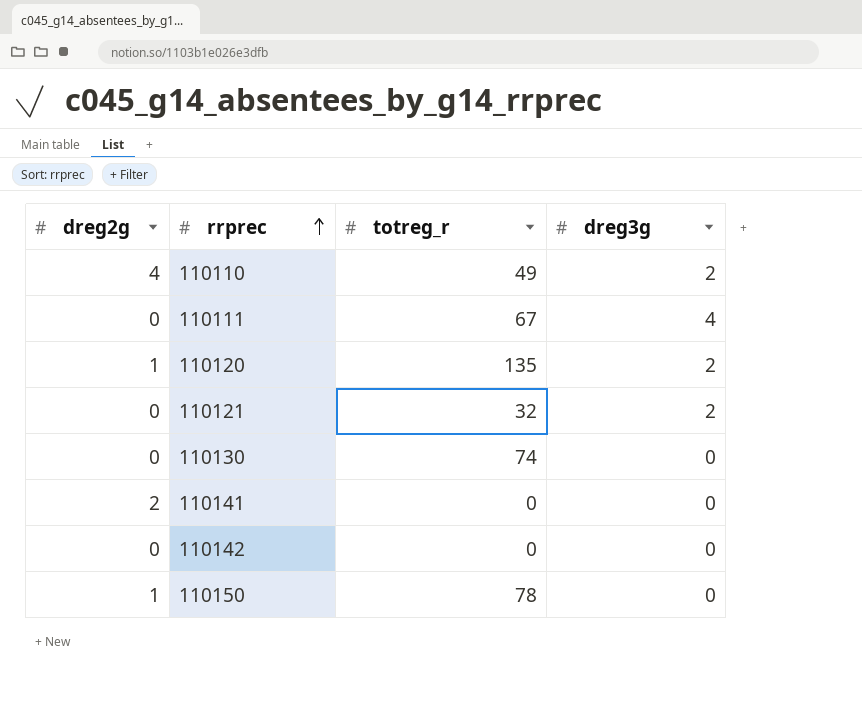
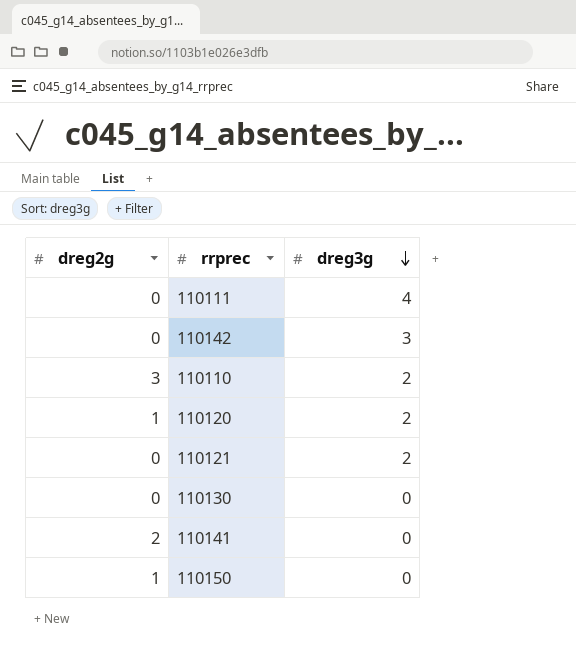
row order: rrprec ascending -> dreg3g descending
column totreg_r | position: 3 -> none
110142 | dreg3g: 0 -> 3
110110 | dreg2g: 4 -> 3

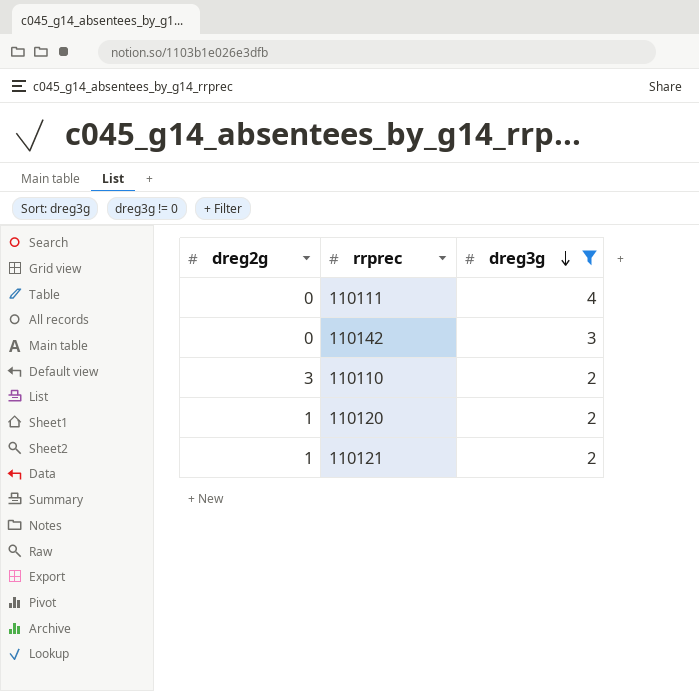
filter: none -> dreg3g != 0
110121 | dreg2g: 0 -> 1

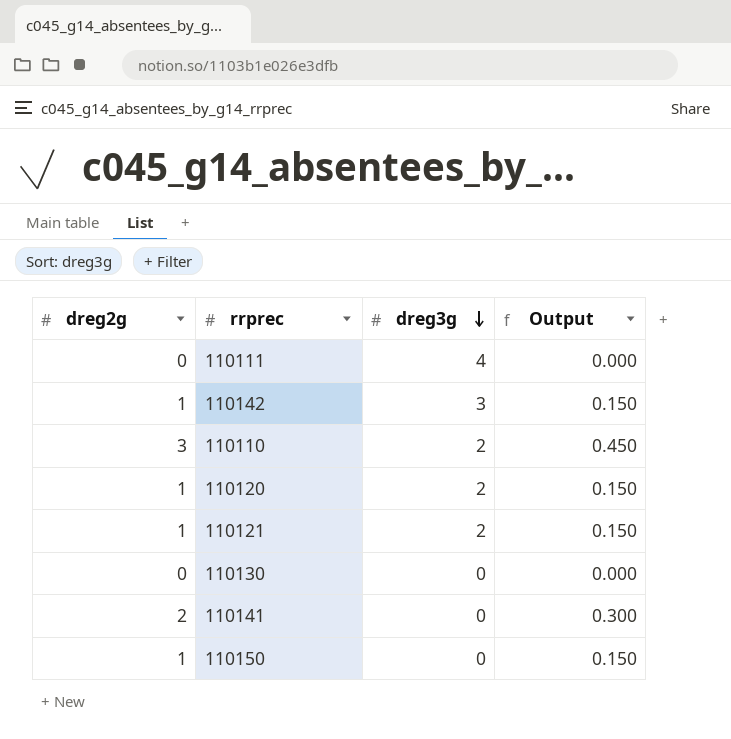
filter: dreg3g != 0 -> none
column Output | formula: none -> [dreg2g] * 0.15
110142 | dreg2g: 0 -> 1

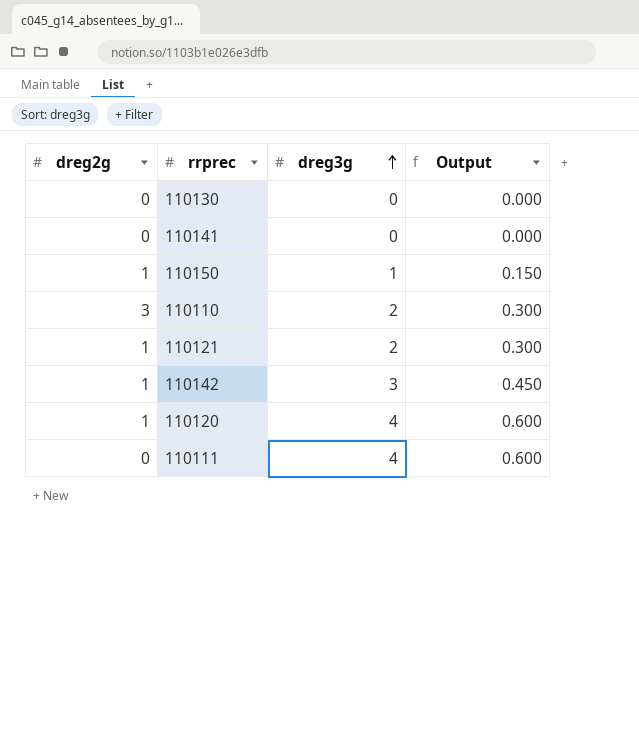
row order: dreg3g descending -> dreg3g ascending
column Output | formula: [dreg2g] * 0.15 -> [dreg3g] * 0.15
110141 | dreg2g: 2 -> 0
110150 | dreg3g: 0 -> 1
110120 | dreg3g: 2 -> 4

